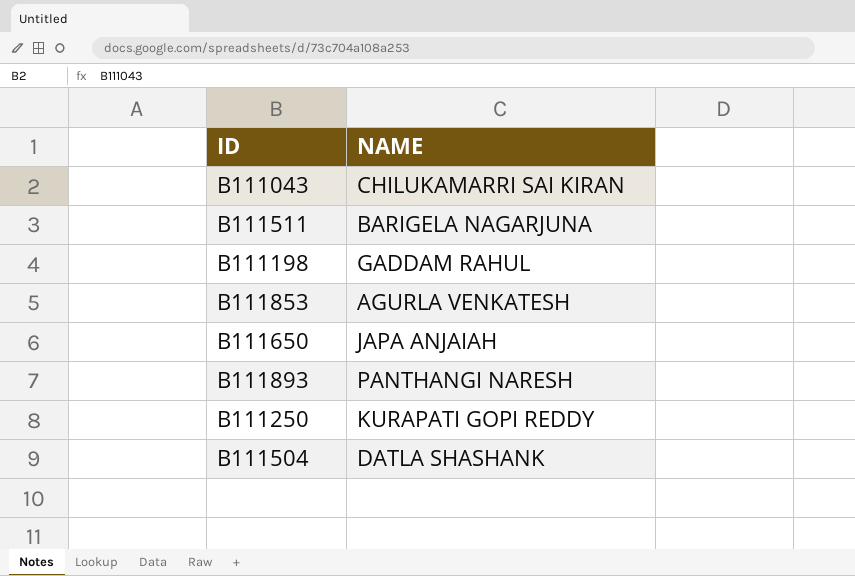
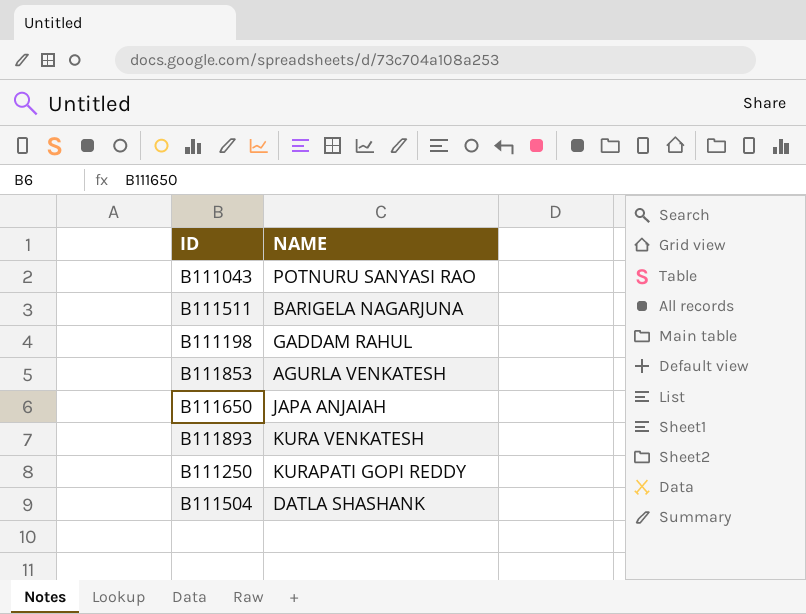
B111043 | NAME: CHILUKAMARRI SAI KIRAN -> POTNURU SANYASI RAO
B111893 | NAME: PANTHANGI NARESH -> KURA VENKATESH

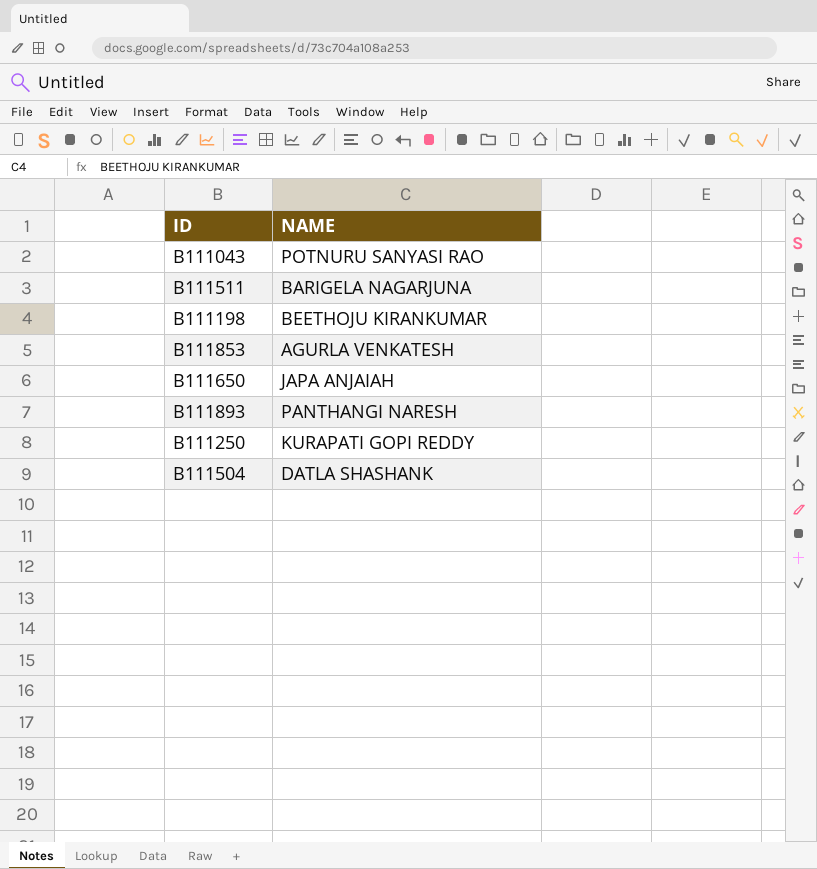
B111198 | NAME: GADDAM RAHUL -> BEETHOJU KIRANKUMAR
B111893 | NAME: KURA VENKATESH -> PANTHANGI NARESH

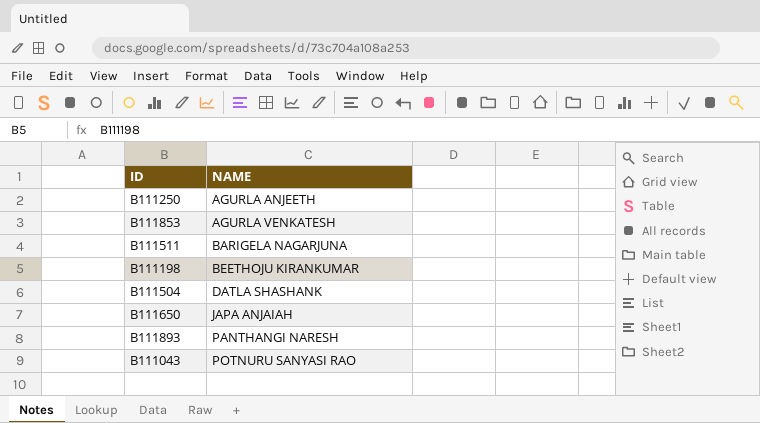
row order: none -> NAME ascending
B111250 | NAME: KURAPATI GOPI REDDY -> AGURLA ANJEETH

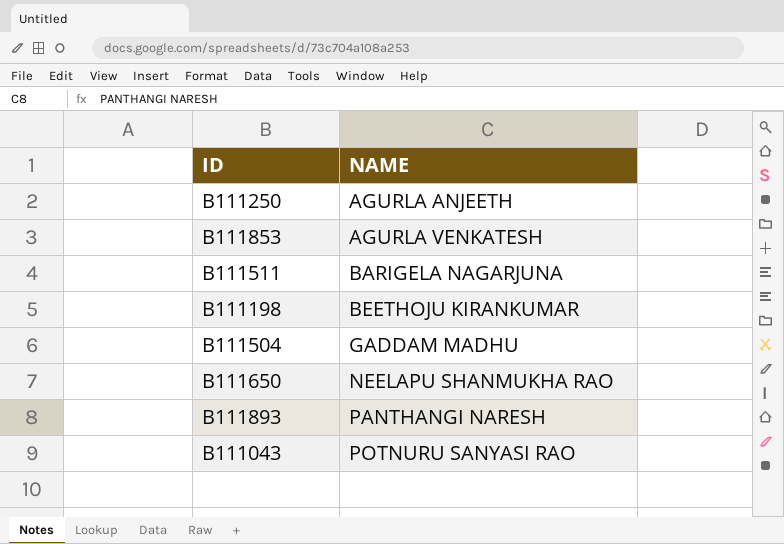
B111504 | NAME: DATLA SHASHANK -> GADDAM MADHU
B111650 | NAME: JAPA ANJAIAH -> NEELAPU SHANMUKHA RAO

